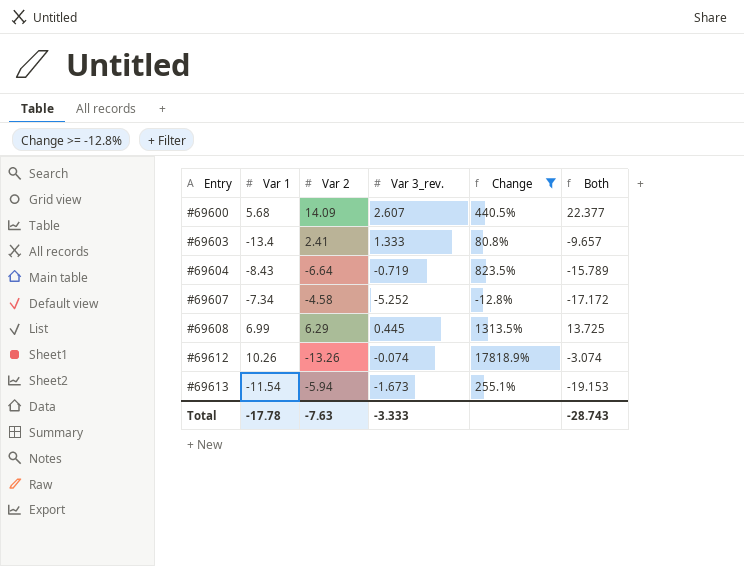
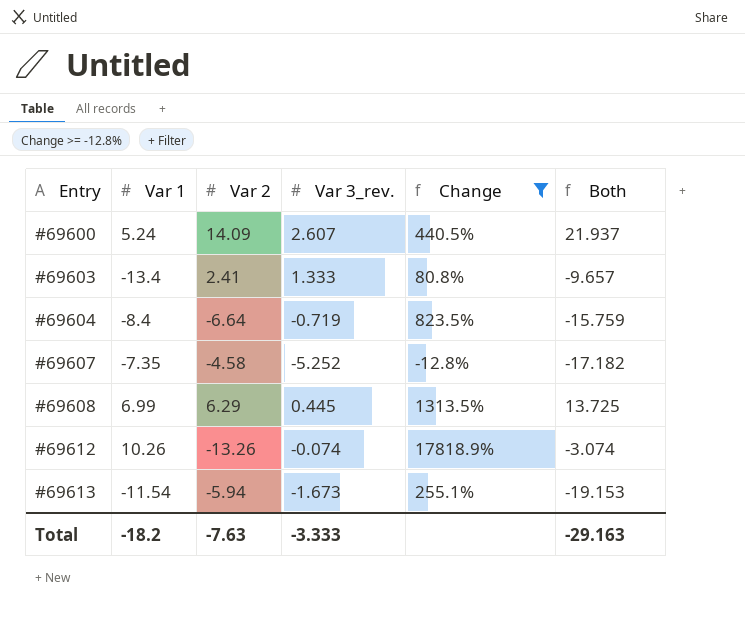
#69600 | Var 1: 5.68 -> 5.24
#69600 | Both: 22.377 -> 21.937
#69604 | Var 1: -8.43 -> -8.4
#69604 | Both: -15.789 -> -15.759
#69607 | Var 1: -7.34 -> -7.35
#69607 | Both: -17.172 -> -17.182
Total | Var 1: -17.78 -> -18.2
Total | Both: -28.743 -> -29.163

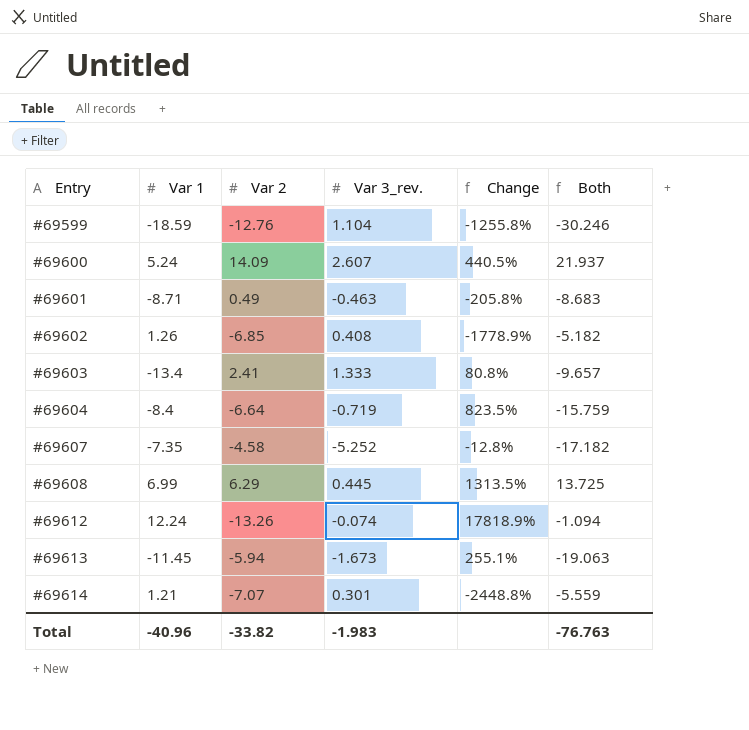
filter: Change >= -12.8% -> none
#69612 | Var 1: 10.26 -> 12.24
#69612 | Both: -3.074 -> -1.094
#69613 | Var 1: -11.54 -> -11.45
#69613 | Both: -19.153 -> -19.063
Total | Var 1: -18.2 -> -40.96
Total | Var 2: -7.63 -> -33.82
Total | Var 3_rev.: -3.333 -> -1.983
Total | Both: -29.163 -> -76.763

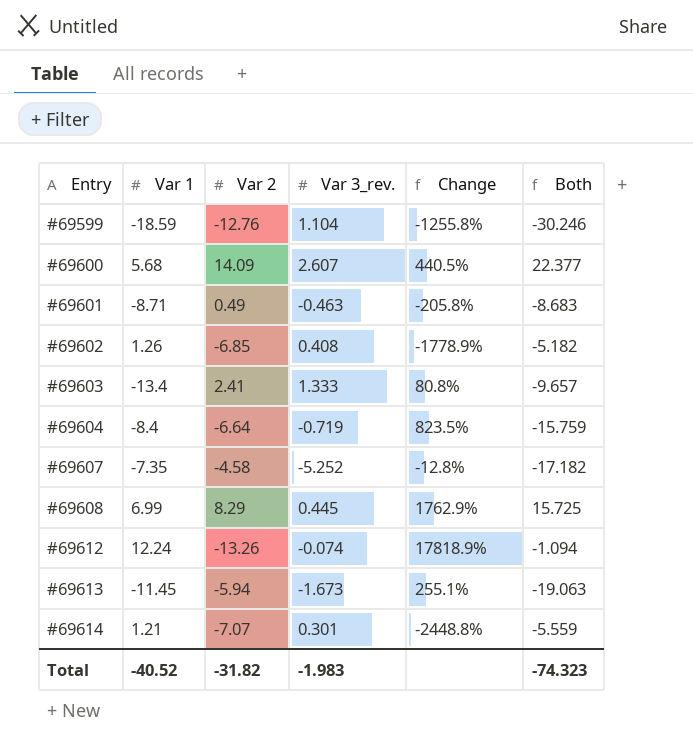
#69600 | Var 1: 5.24 -> 5.68
#69600 | Both: 21.937 -> 22.377
#69608 | Var 2: 6.29 -> 8.29
#69608 | Change: 1313.5% -> 1762.9%
#69608 | Both: 13.725 -> 15.725
Total | Var 1: -40.96 -> -40.52
Total | Var 2: -33.82 -> -31.82
Total | Both: -76.763 -> -74.323

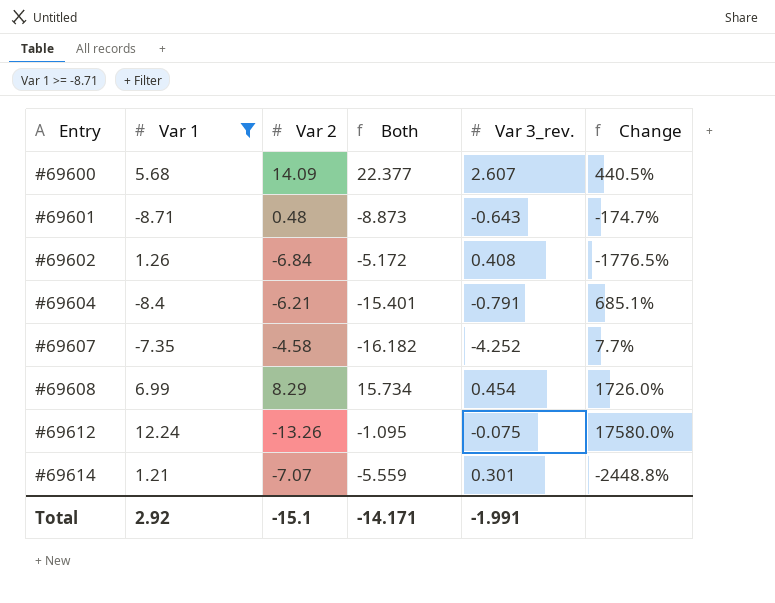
filter: none -> Var 1 >= -8.71
column Both | position: 6 -> 4
#69601 | Var 2: 0.49 -> 0.48
#69601 | Both: -8.683 -> -8.873
#69601 | Var 3_rev.: -0.463 -> -0.643
#69601 | Change: -205.8% -> -174.7%
#69602 | Var 2: -6.85 -> -6.84
#69602 | Both: -5.182 -> -5.172
#69602 | Change: -1778.9% -> -1776.5%
#69604 | Var 2: -6.64 -> -6.21
#69604 | Both: -15.759 -> -15.401
#69604 | Var 3_rev.: -0.719 -> -0.791
#69604 | Change: 823.5% -> 685.1%
#69607 | Both: -17.182 -> -16.182
#69607 | Var 3_rev.: -5.252 -> -4.252
#69607 | Change: -12.8% -> 7.7%
#69608 | Both: 15.725 -> 15.734
#69608 | Var 3_rev.: 0.445 -> 0.454
#69608 | Change: 1762.9% -> 1726.0%
#69612 | Both: -1.094 -> -1.095
#69612 | Var 3_rev.: -0.074 -> -0.075
#69612 | Change: 17818.9% -> 17580.0%
Total | Var 1: -40.52 -> 2.92
Total | Var 2: -31.82 -> -15.1
Total | Both: -74.323 -> -14.171
Total | Var 3_rev.: -1.983 -> -1.991

